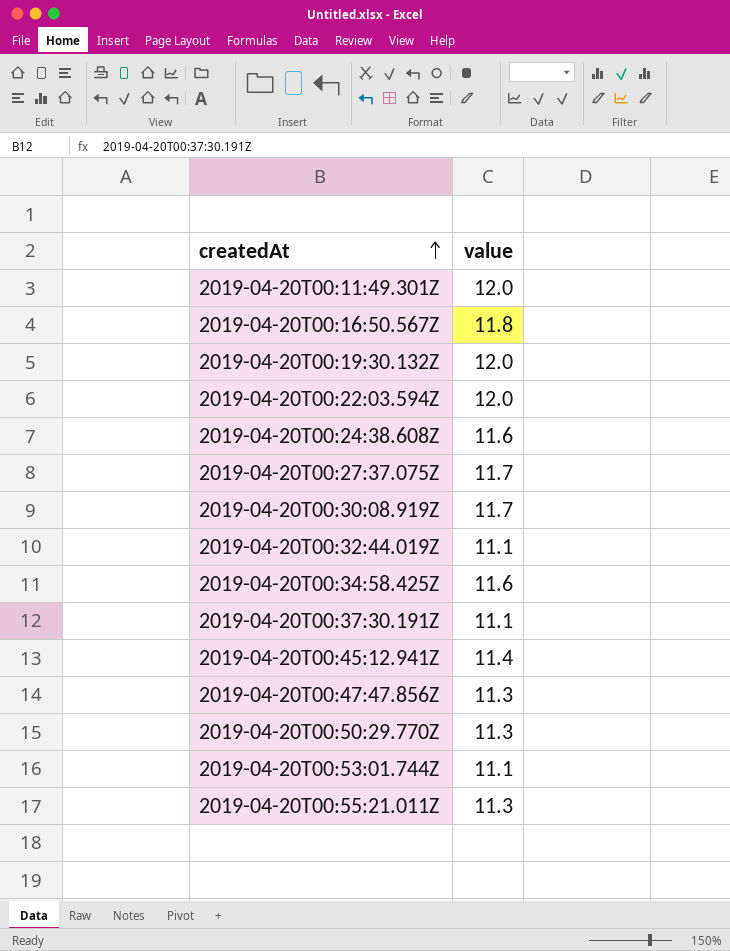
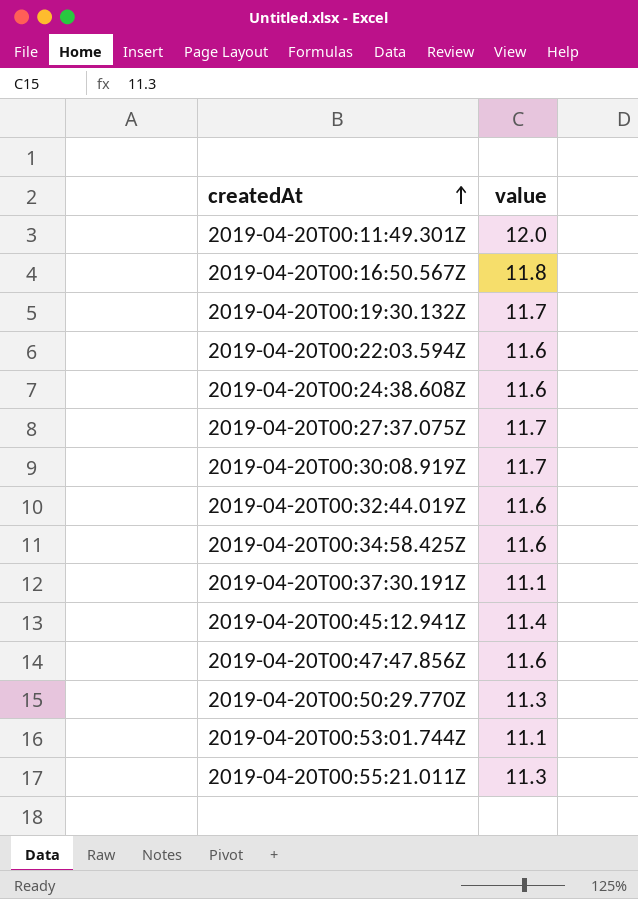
2019-04-20T00:19:30.132Z | value: 12.0 -> 11.7
2019-04-20T00:22:03.594Z | value: 12.0 -> 11.6
2019-04-20T00:32:44.019Z | value: 11.1 -> 11.6
2019-04-20T00:47:47.856Z | value: 11.3 -> 11.6

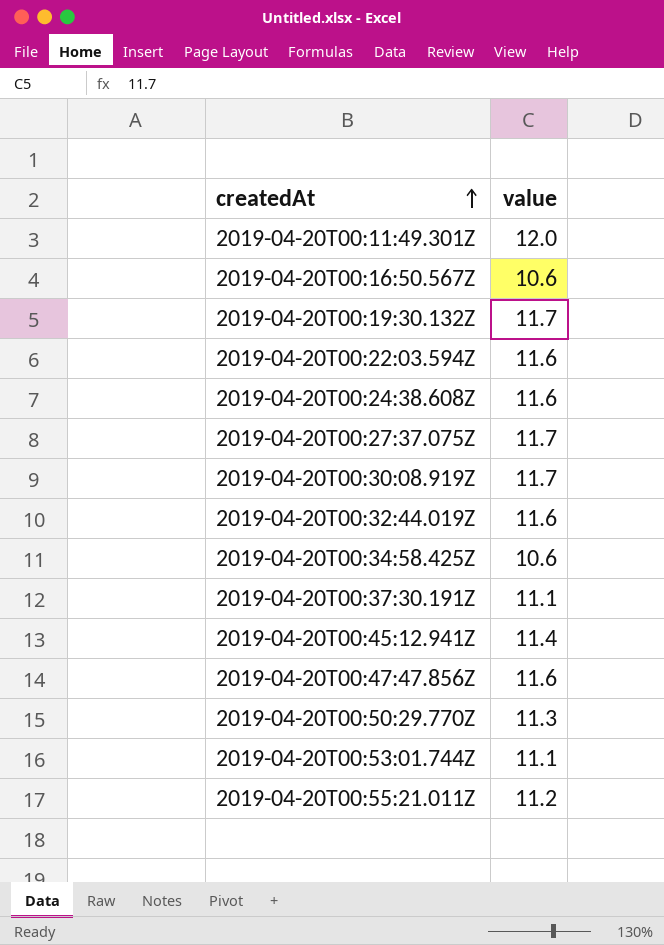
2019-04-20T00:16:50.567Z | value: 11.8 -> 10.6
2019-04-20T00:34:58.425Z | value: 11.6 -> 10.6
2019-04-20T00:55:21.011Z | value: 11.3 -> 11.2

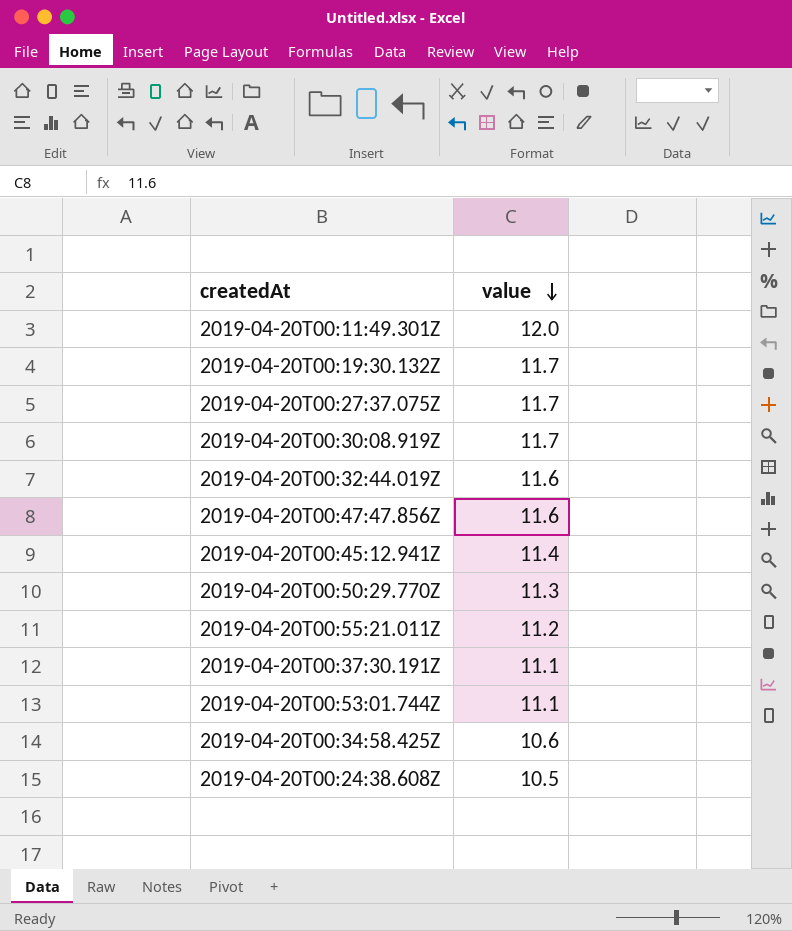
row order: createdAt ascending -> value descending
row 2019-04-20T00:16:50.567Z: 10.6 -> none
row 2019-04-20T00:22:03.594Z: 11.6 -> none
2019-04-20T00:24:38.608Z | value: 11.6 -> 10.5

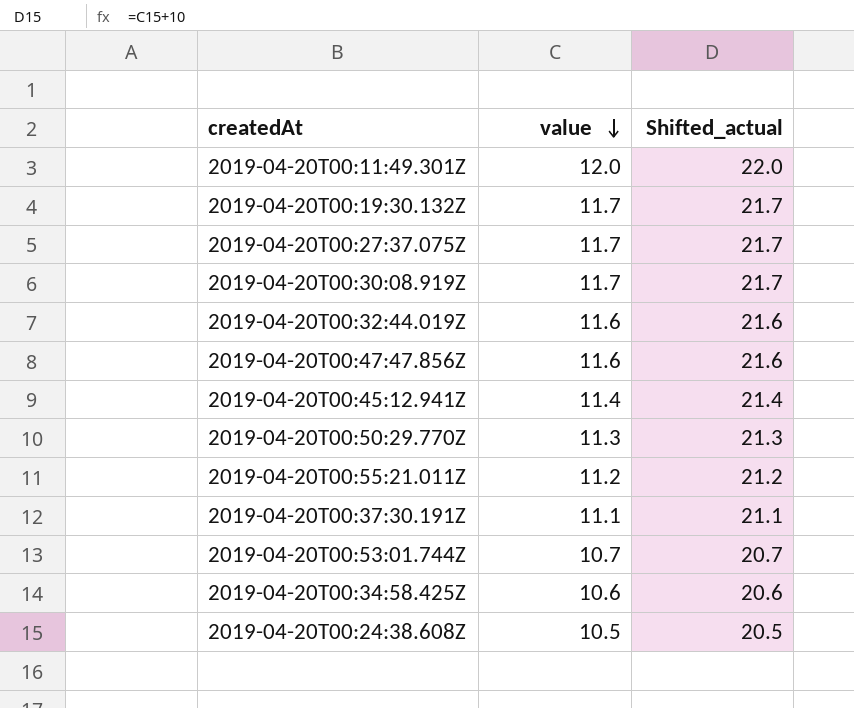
column Shifted_actual | formula: none -> [value] + 10
2019-04-20T00:53:01.744Z | value: 11.1 -> 10.7

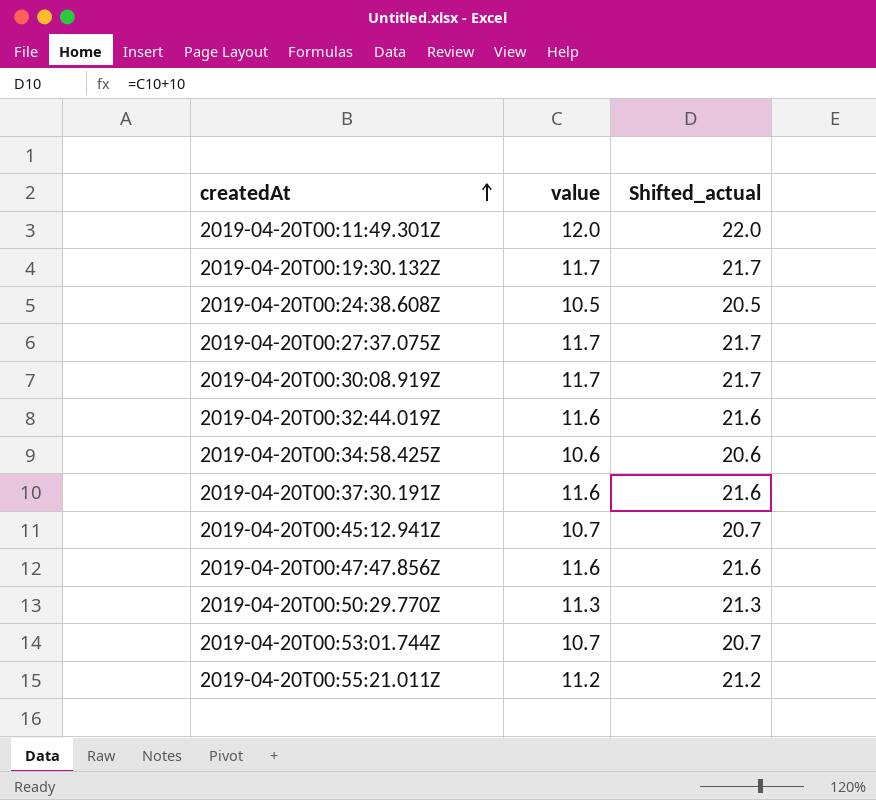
row order: value descending -> createdAt ascending
2019-04-20T00:37:30.191Z | value: 11.1 -> 11.6
2019-04-20T00:37:30.191Z | Shifted_actual: 21.1 -> 21.6
2019-04-20T00:45:12.941Z | value: 11.4 -> 10.7
2019-04-20T00:45:12.941Z | Shifted_actual: 21.4 -> 20.7

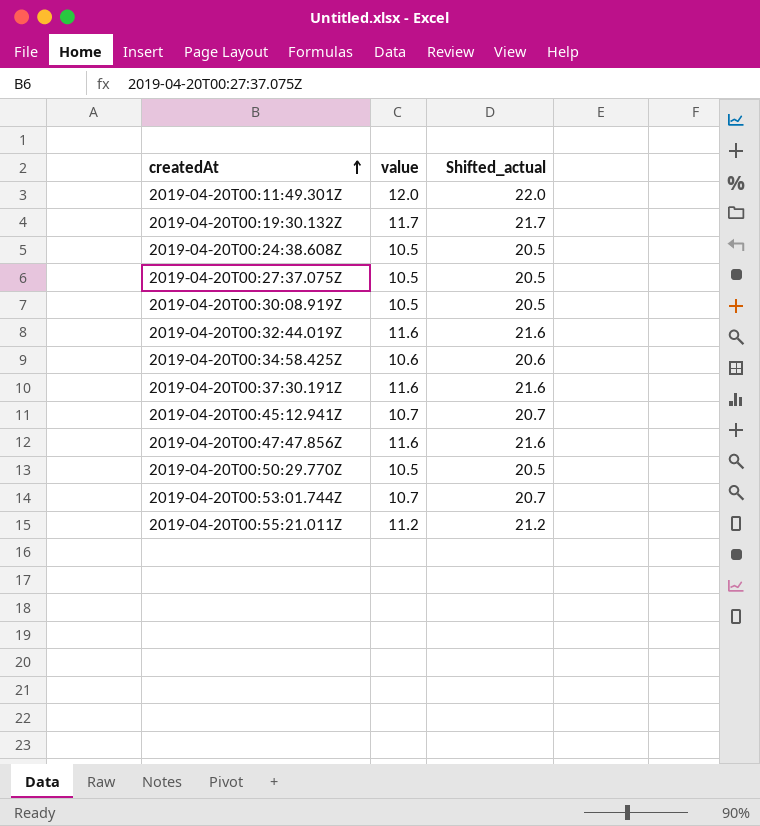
2019-04-20T00:27:37.075Z | value: 11.7 -> 10.5
2019-04-20T00:27:37.075Z | Shifted_actual: 21.7 -> 20.5
2019-04-20T00:30:08.919Z | value: 11.7 -> 10.5
2019-04-20T00:30:08.919Z | Shifted_actual: 21.7 -> 20.5
2019-04-20T00:50:29.770Z | value: 11.3 -> 10.5
2019-04-20T00:50:29.770Z | Shifted_actual: 21.3 -> 20.5

